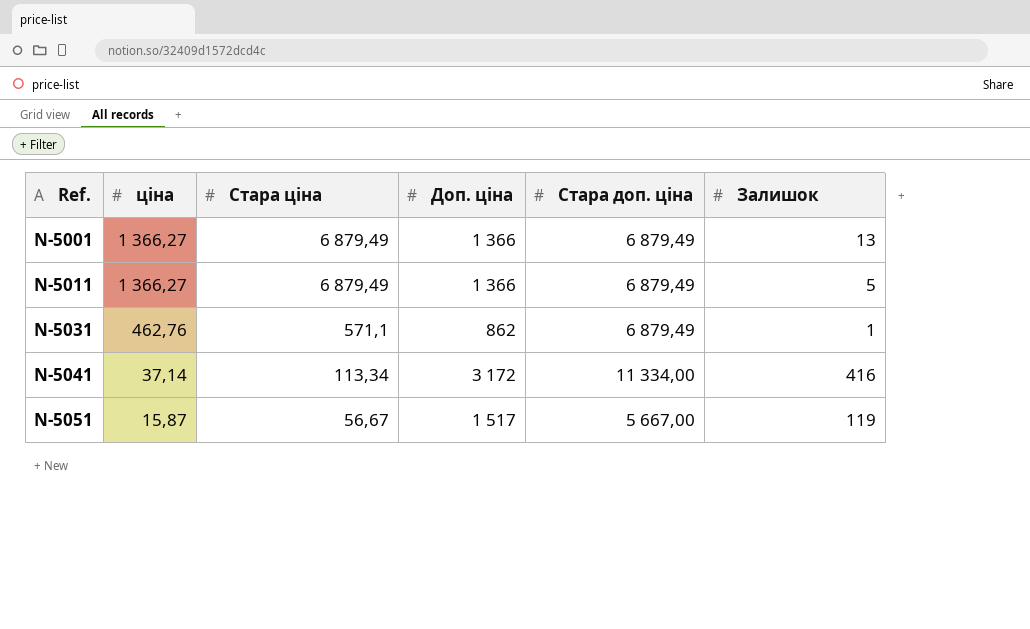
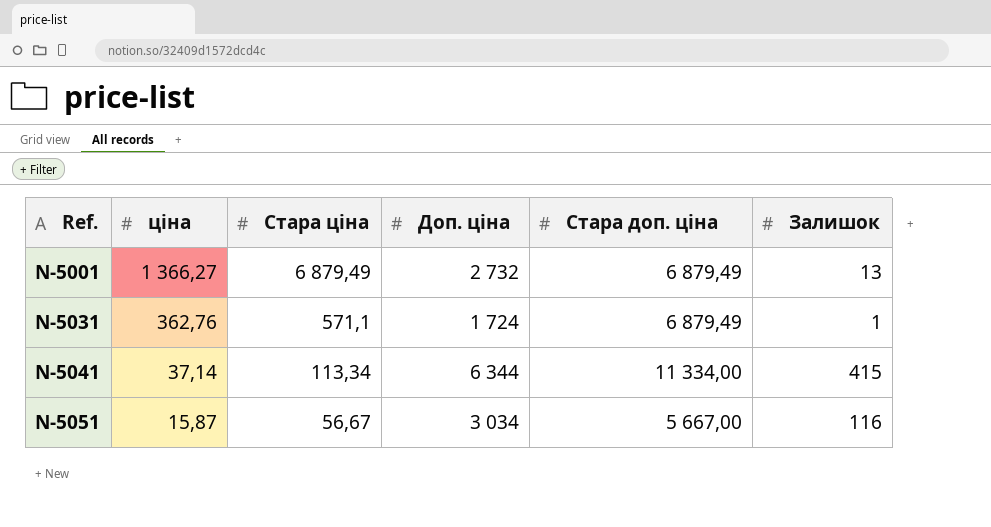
row N-5011: 1 366,27 | 6 879,49 | 1 366 | 6 879,49 | 5 -> none
N-5001 | Доп. ціна: 1 366 -> 2 732
N-5031 | ціна: 462,76 -> 362,76
N-5031 | Доп. ціна: 862 -> 1 724
N-5041 | Доп. ціна: 3 172 -> 6 344
N-5041 | Залишок: 416 -> 415
N-5051 | Доп. ціна: 1 517 -> 3 034
N-5051 | Залишок: 119 -> 116

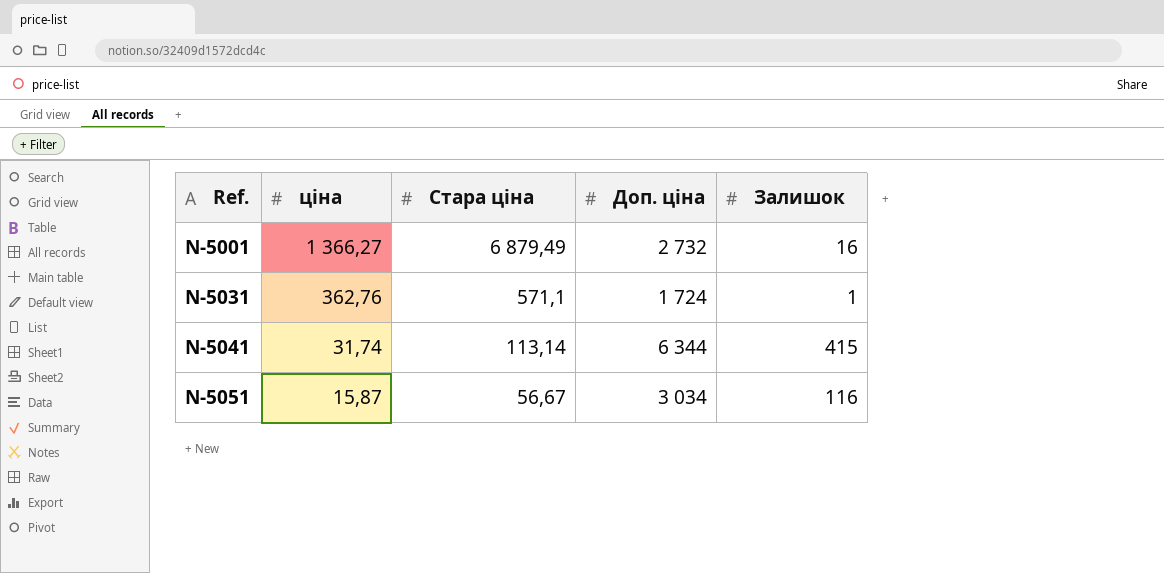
column Стара доп. ціна | position: 5 -> none
N-5001 | Залишок: 13 -> 16
N-5041 | ціна: 37,14 -> 31,74
N-5041 | Стара ціна: 113,34 -> 113,14

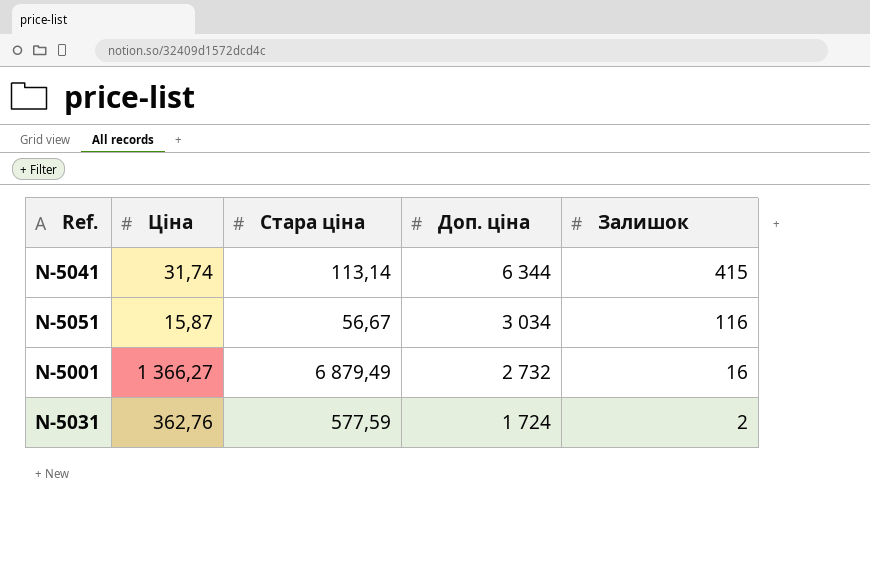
row order: Ref. ascending -> Доп. ціна descending
column name: ціна -> Ціна
N-5031 | Стара ціна: 571,1 -> 577,59
N-5031 | Залишок: 1 -> 2

